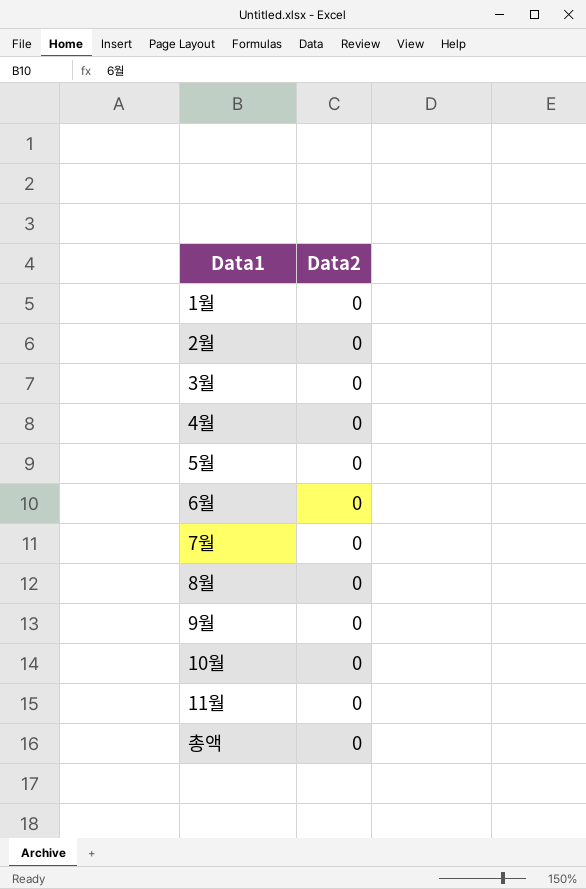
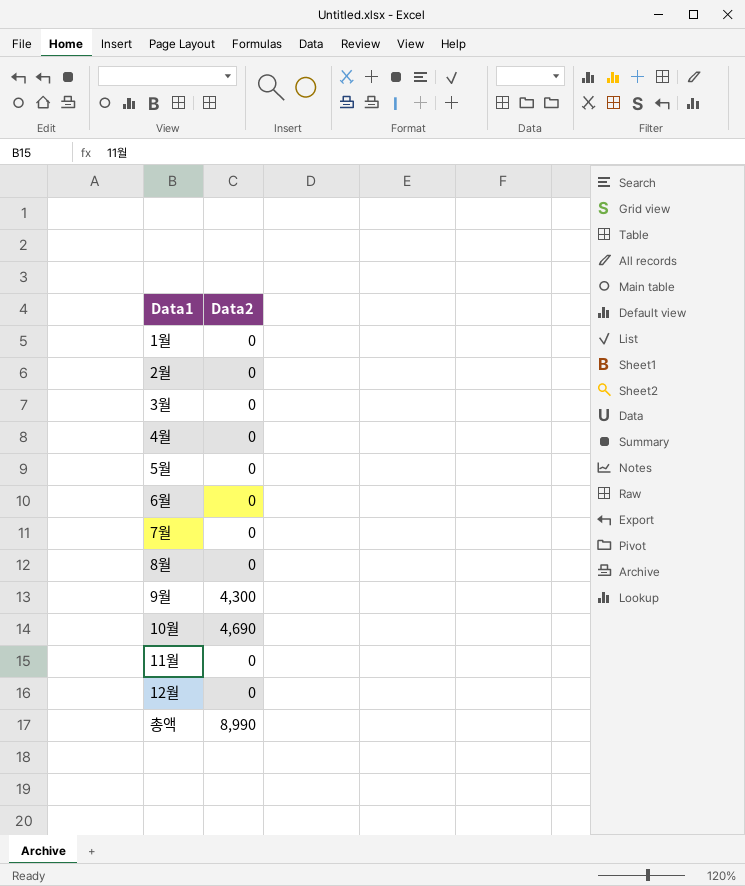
9월 | Data2: 0 -> 4,300
10월 | Data2: 0 -> 4,690
row 12월: none -> 0
총액 | Data2: 0 -> 8,990

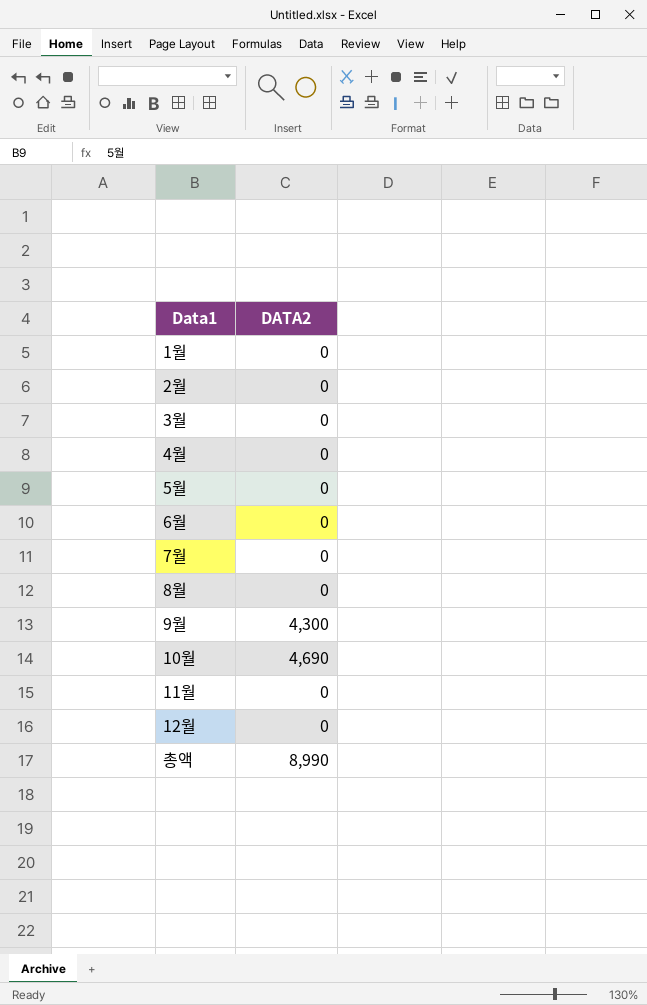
column name: Data2 -> DATA2

